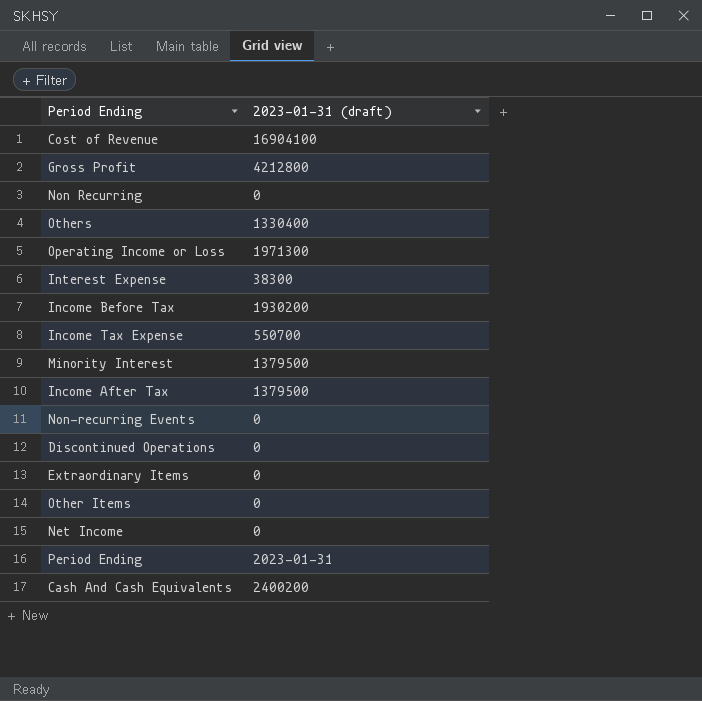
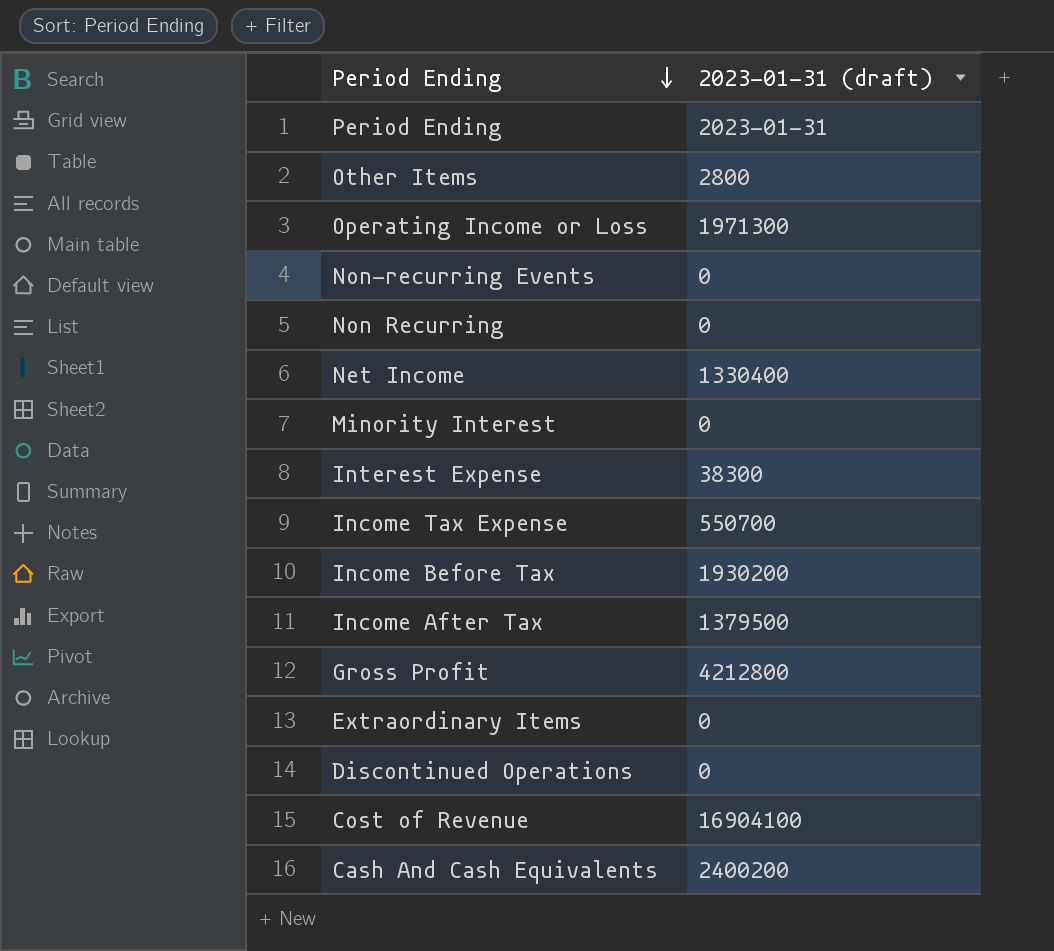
row order: none -> Period Ending descending
row Others: 1330400 -> none
Other Items | 2023-01-31 (draft): 0 -> 2800
Net Income | 2023-01-31 (draft): 0 -> 1330400
Minority Interest | 2023-01-31 (draft): 1379500 -> 0

